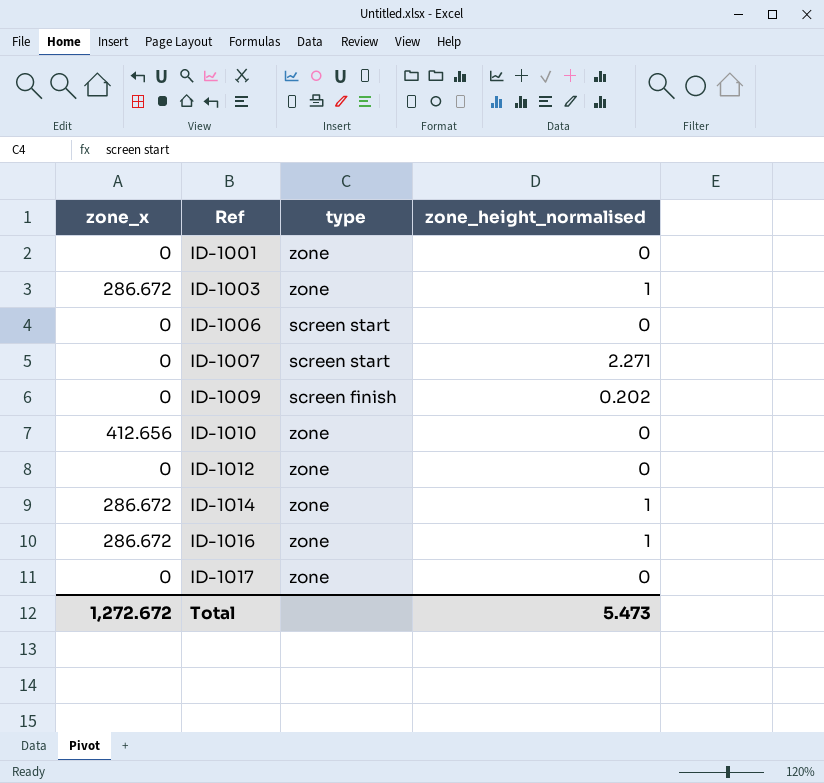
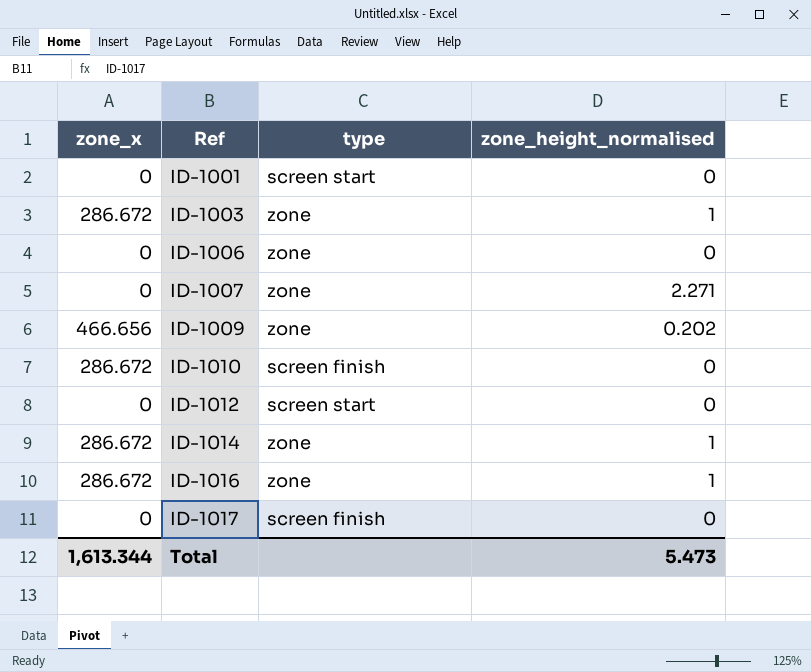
ID-1001 | type: zone -> screen start
ID-1006 | type: screen start -> zone
ID-1007 | type: screen start -> zone
ID-1009 | zone_x: 0 -> 466.656
ID-1009 | type: screen finish -> zone
ID-1010 | zone_x: 412.656 -> 286.672
ID-1010 | type: zone -> screen finish
ID-1012 | type: zone -> screen start
ID-1017 | type: zone -> screen finish
Total | zone_x: 1,272.672 -> 1,613.344

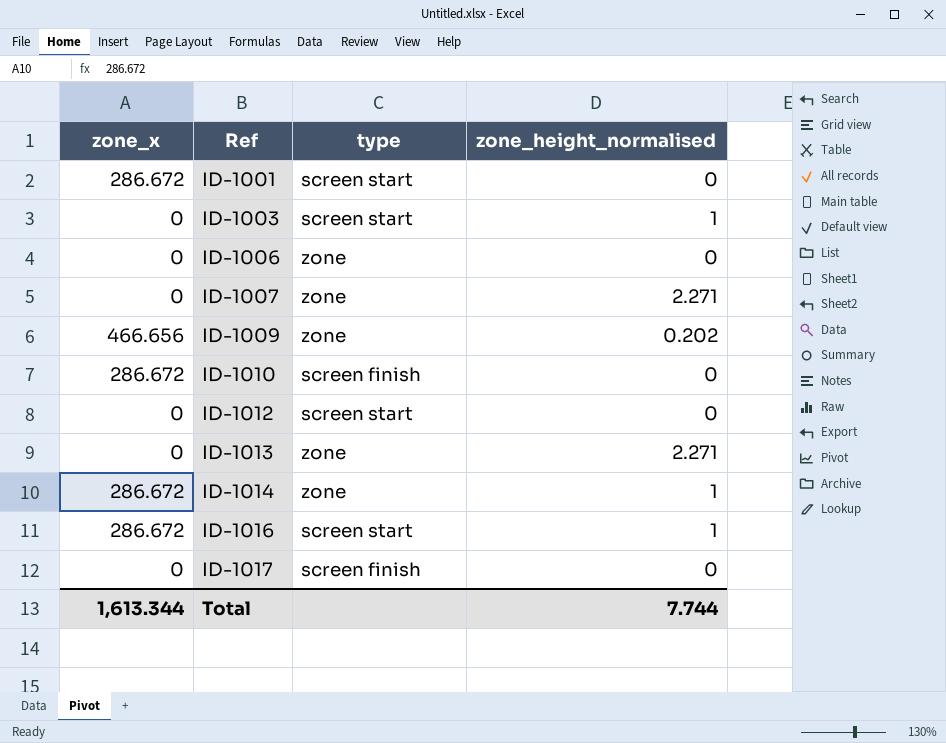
ID-1001 | zone_x: 0 -> 286.672
ID-1003 | zone_x: 286.672 -> 0
ID-1003 | type: zone -> screen start
row ID-1013: none -> 0 | zone | 2.271
ID-1016 | type: zone -> screen start
Total | zone_height_normalised: 5.473 -> 7.744

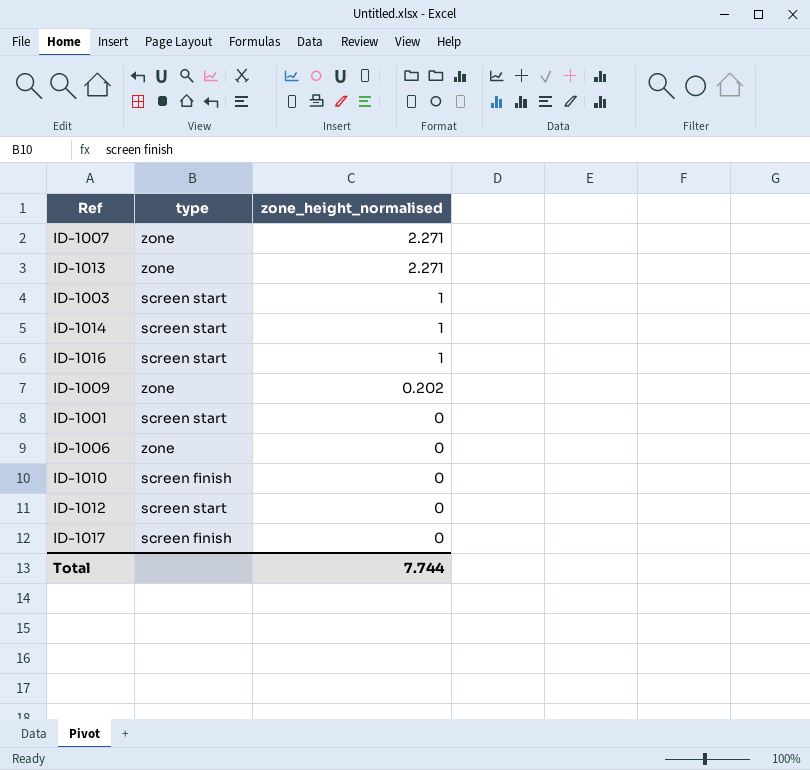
row order: Ref ascending -> zone_height_normalised descending
column zone_x | position: 1 -> none
ID-1014 | type: zone -> screen start

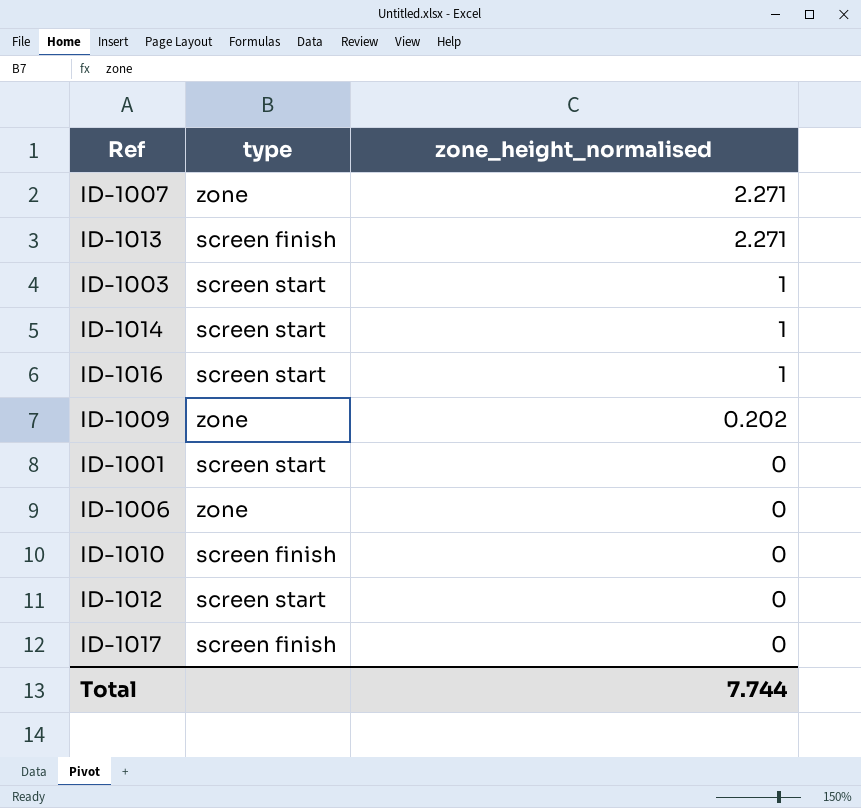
ID-1013 | type: zone -> screen finish

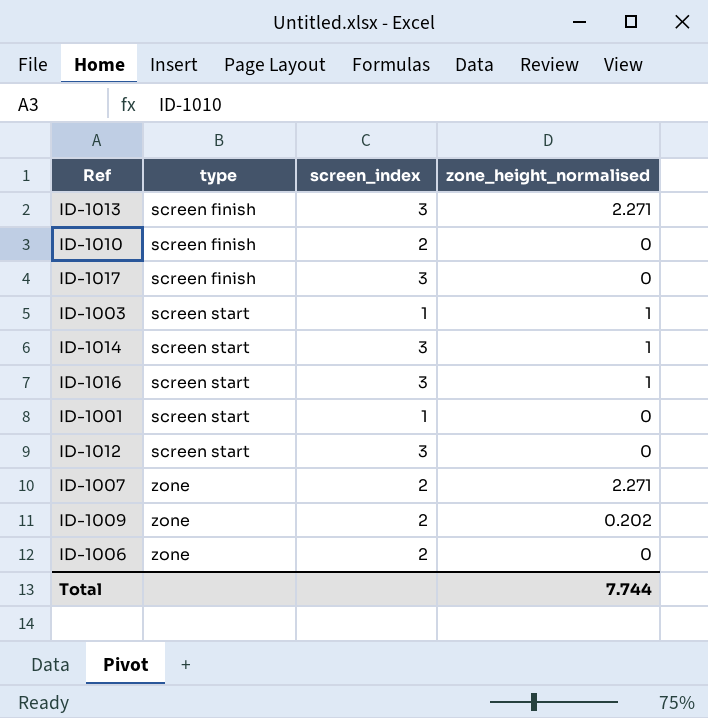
row order: zone_height_normalised descending -> type ascending
column screen_index | position: none -> 3

